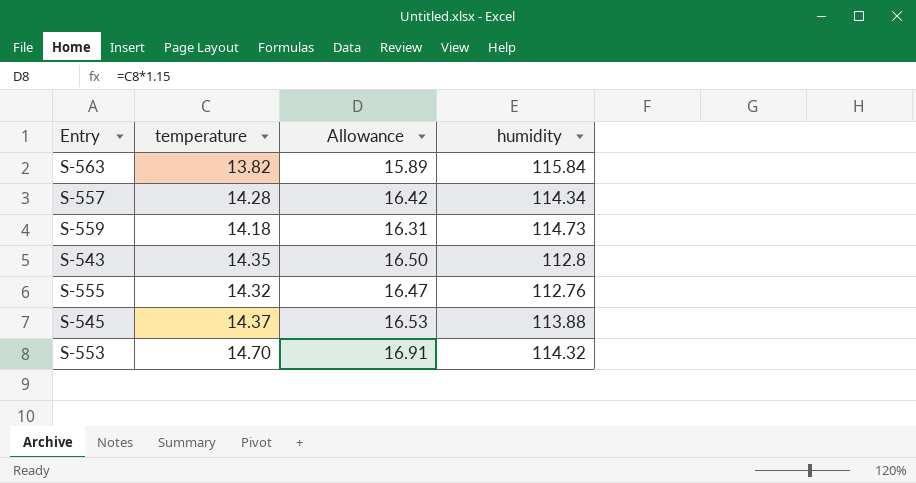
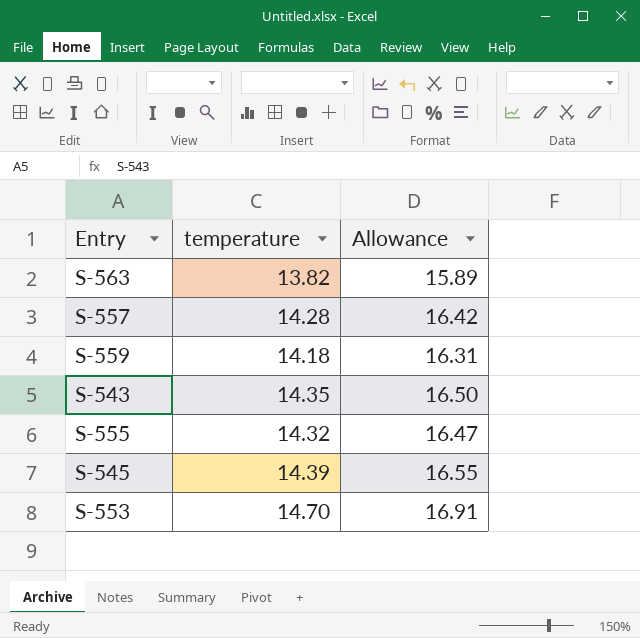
column humidity | position: 4 -> none
S-545 | temperature: 14.37 -> 14.39
S-545 | Allowance: 16.53 -> 16.55

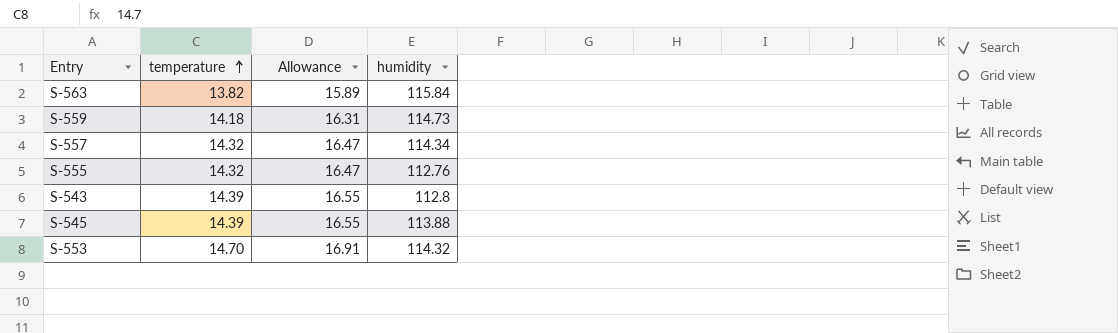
row order: none -> temperature ascending
column humidity | position: none -> 4
S-557 | temperature: 14.28 -> 14.32
S-557 | Allowance: 16.42 -> 16.47
S-543 | temperature: 14.35 -> 14.39
S-543 | Allowance: 16.50 -> 16.55

